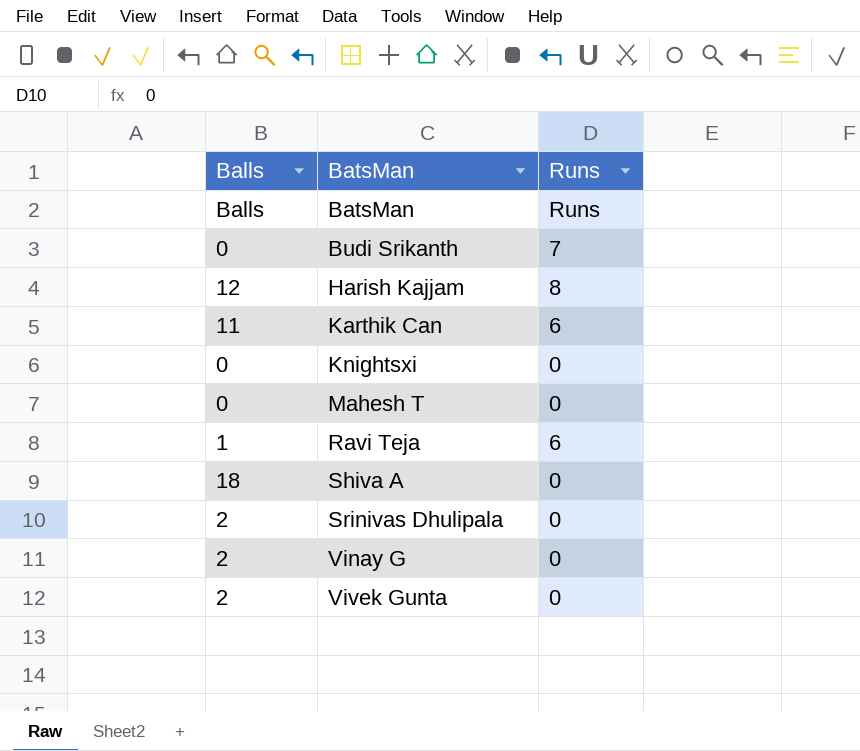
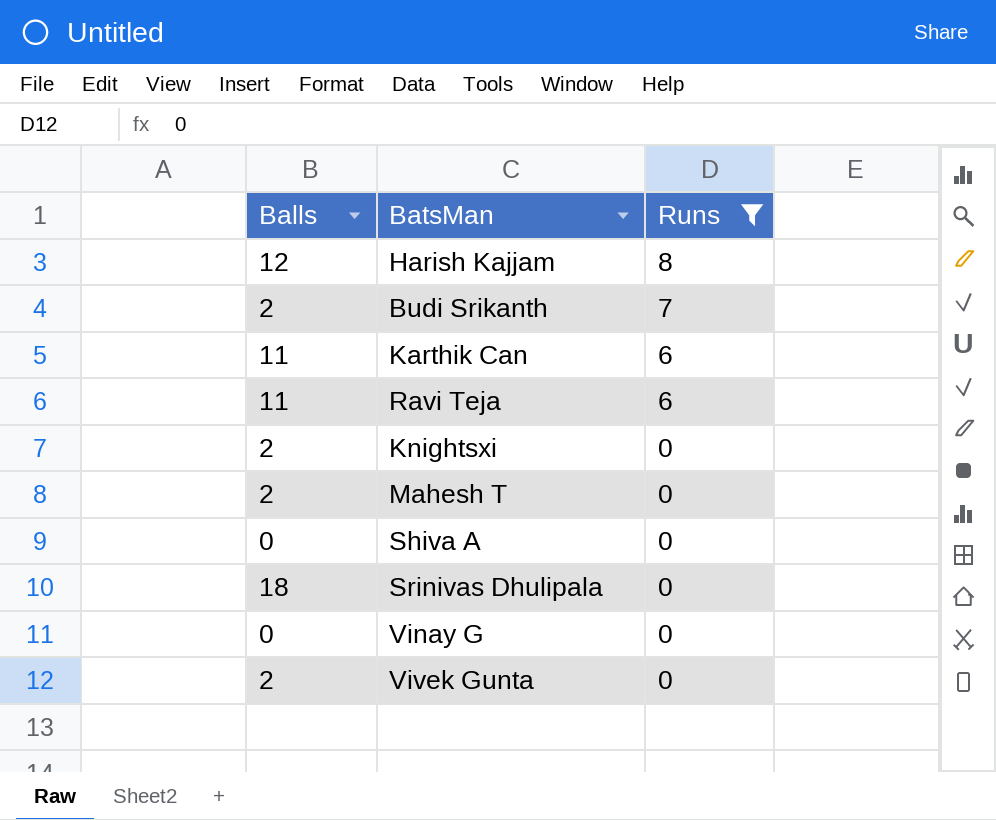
filter: none -> Runs != Runs
row order: BatsMan ascending -> Runs descending
Budi Srikanth | Balls: 0 -> 2
Ravi Teja | Balls: 1 -> 11
Knightsxi | Balls: 0 -> 2
Mahesh T | Balls: 0 -> 2
Shiva A | Balls: 18 -> 0
Srinivas Dhulipala | Balls: 2 -> 18
Vinay G | Balls: 2 -> 0

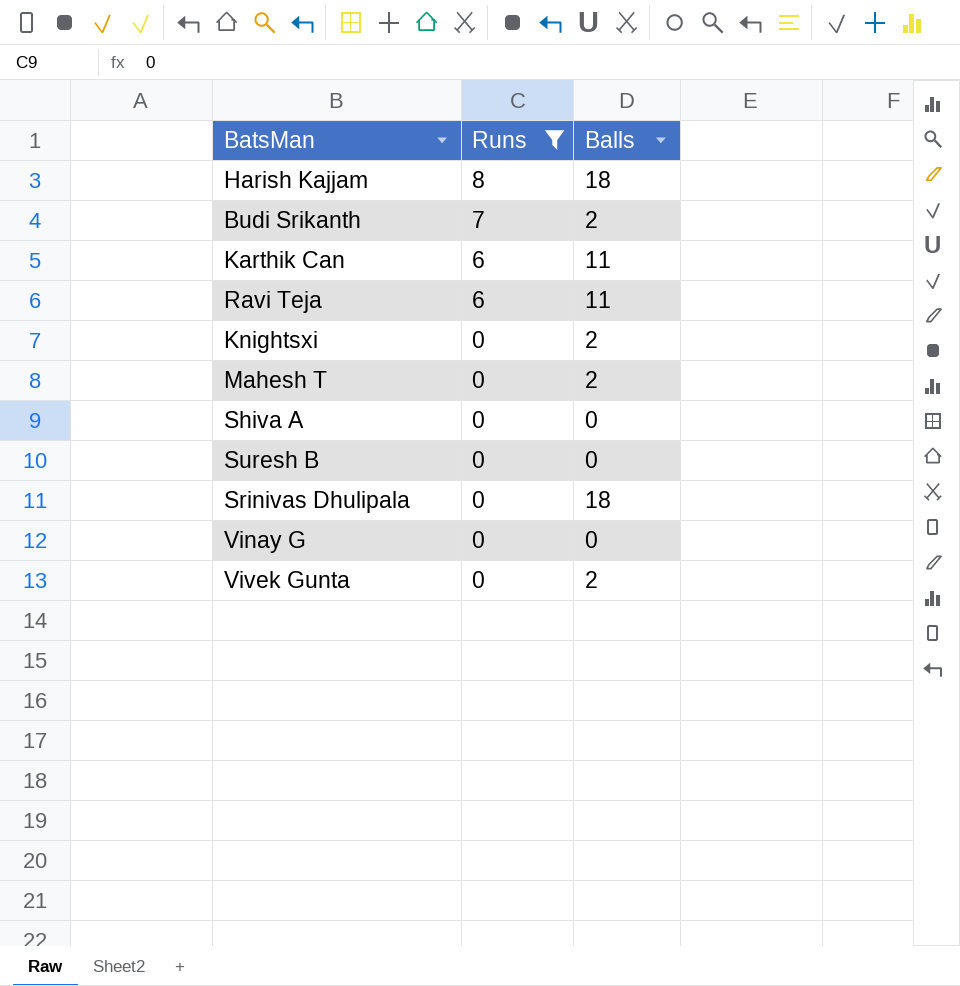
column Balls | position: 1 -> 3
Harish Kajjam | Balls: 12 -> 18
row Suresh B: none -> 0 | 0

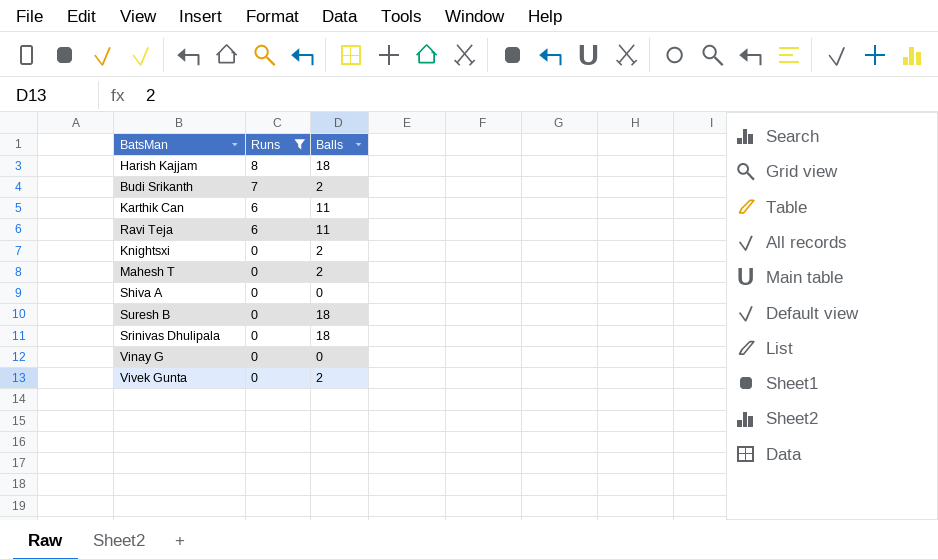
Suresh B | Balls: 0 -> 18

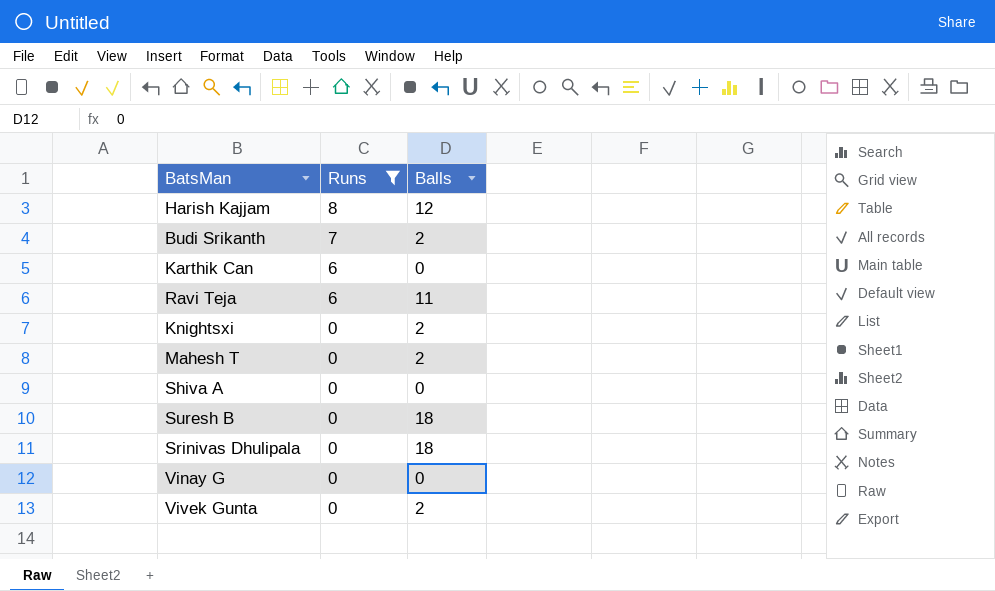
Harish Kajjam | Balls: 18 -> 12
Karthik Can | Balls: 11 -> 0

